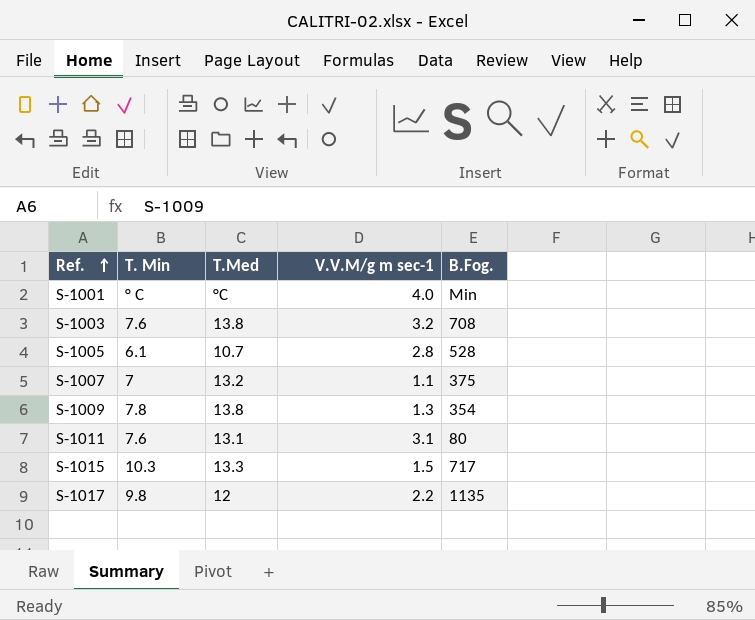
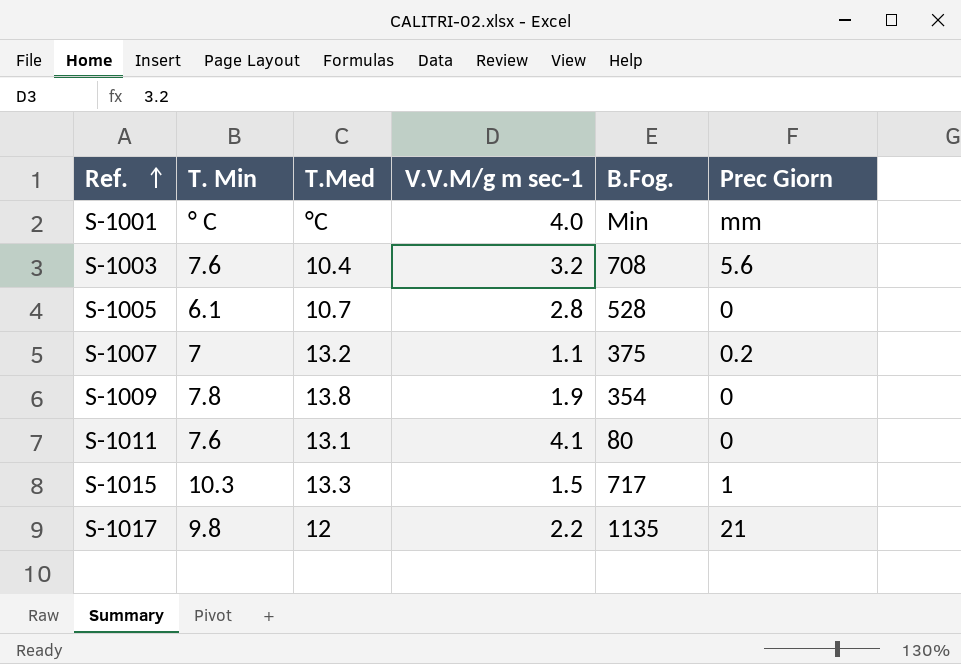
column Prec Giorn | position: none -> 6
S-1003 | T.Med: 13.8 -> 10.4
S-1009 | V.V.M/g m sec-1: 1.3 -> 1.9
S-1011 | V.V.M/g m sec-1: 3.1 -> 4.1

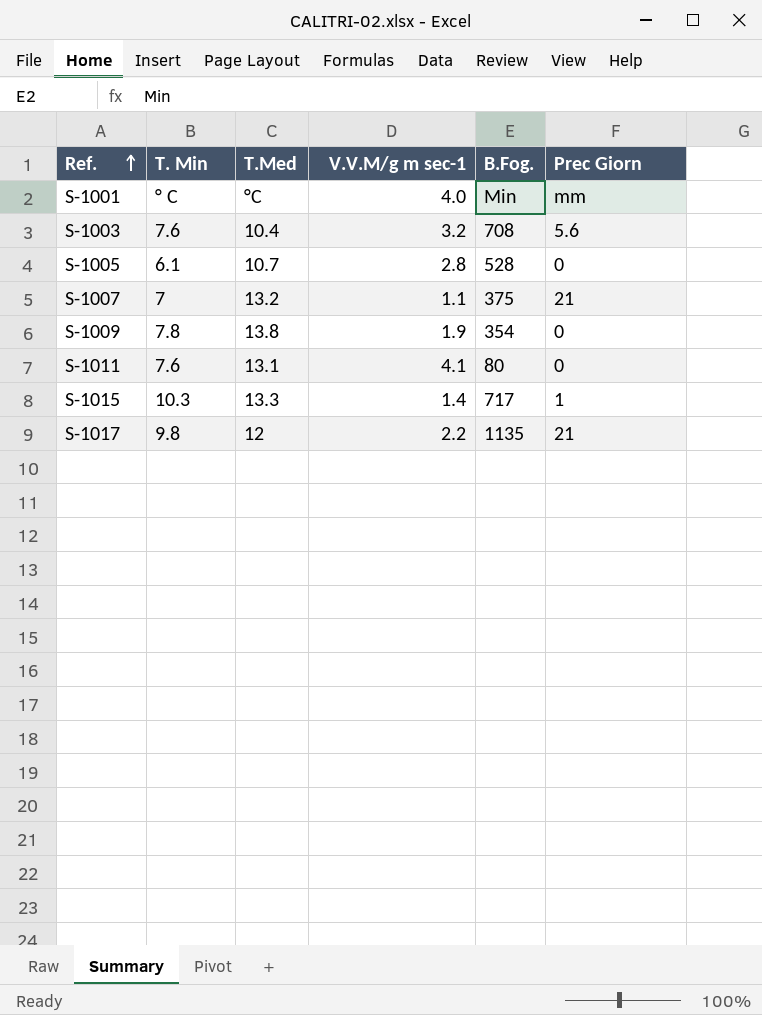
S-1007 | Prec Giorn: 0.2 -> 21
S-1015 | V.V.M/g m sec-1: 1.5 -> 1.4

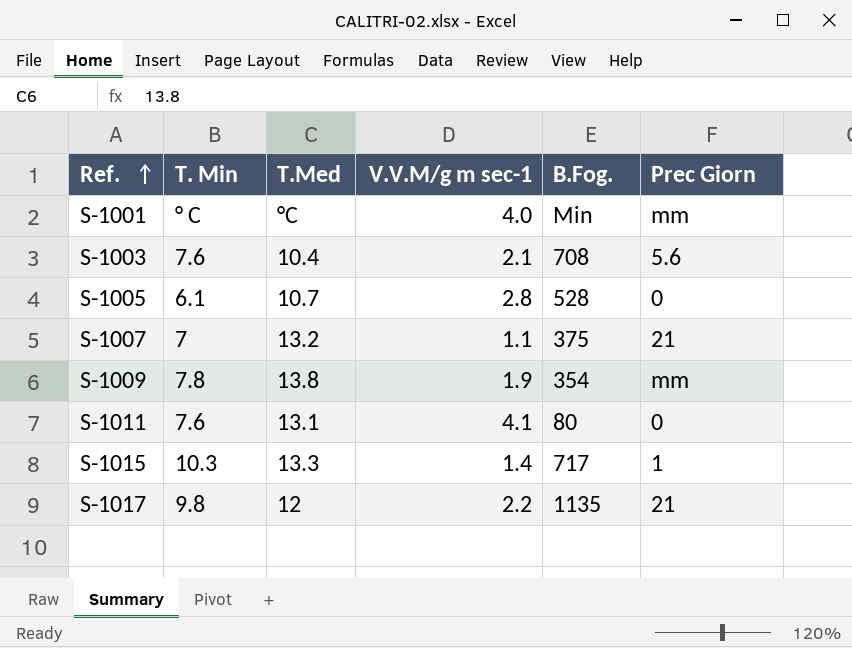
S-1003 | V.V.M/g m sec-1: 3.2 -> 2.1
S-1009 | Prec Giorn: 0 -> mm

